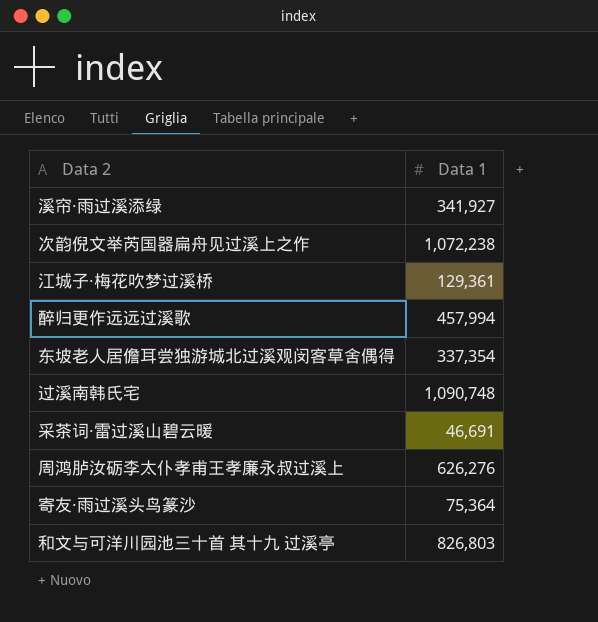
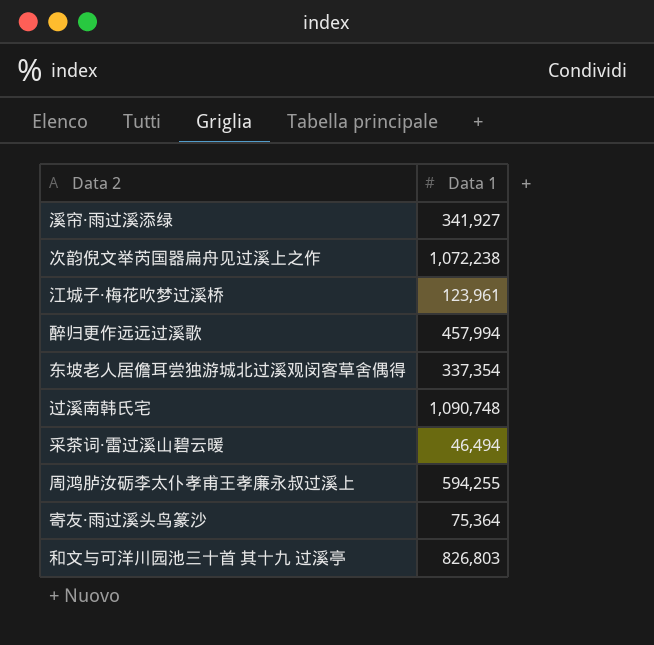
江城子·梅花吹梦过溪桥 | Data 1: 129,361 -> 123,961
采茶词·雷过溪山碧云暖 | Data 1: 46,691 -> 46,494
周鸿胪汝砺李太仆孝甫王孝廉永叔过溪上 | Data 1: 626,276 -> 594,255

